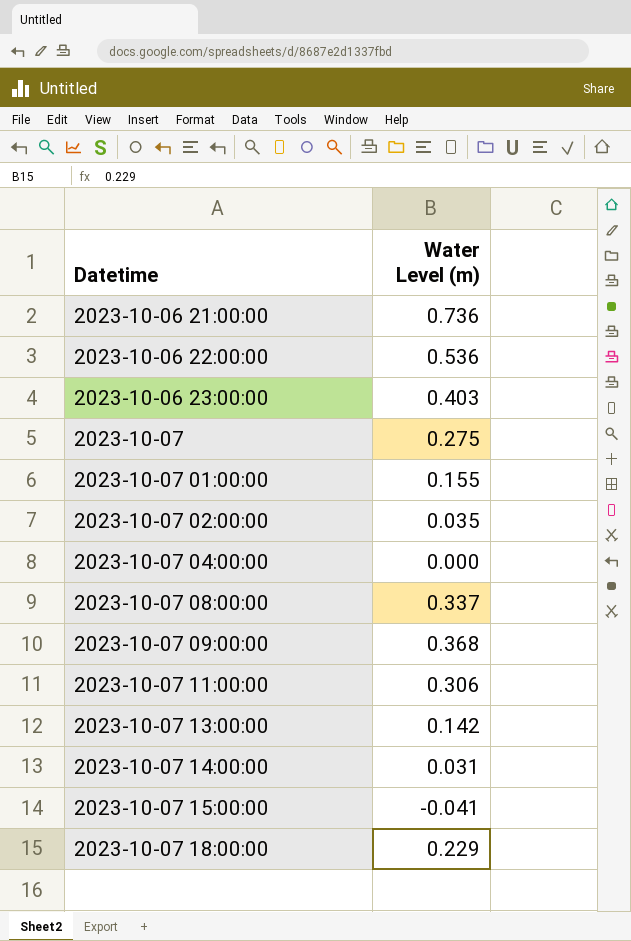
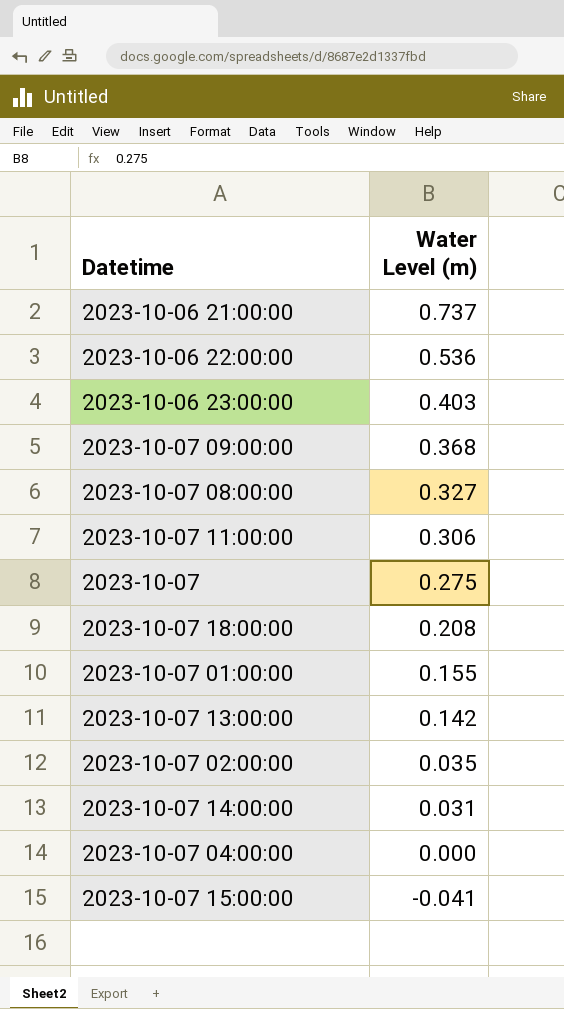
row order: Datetime ascending -> Water Level (m) descending
2023-10-06 21:00:00 | Water Level (m): 0.736 -> 0.737
2023-10-07 08:00:00 | Water Level (m): 0.337 -> 0.327
2023-10-07 18:00:00 | Water Level (m): 0.229 -> 0.208

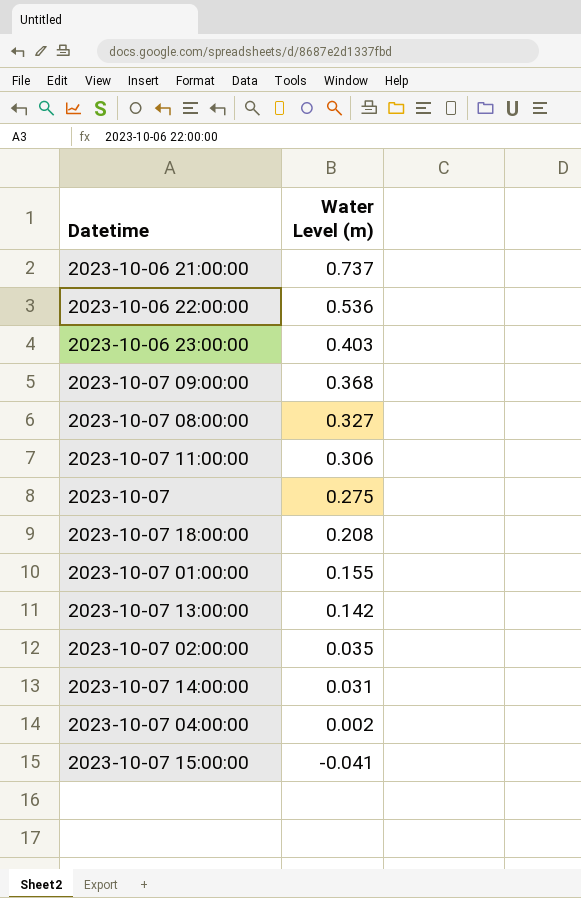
2023-10-07 04:00:00 | Water Level (m): 0.000 -> 0.002

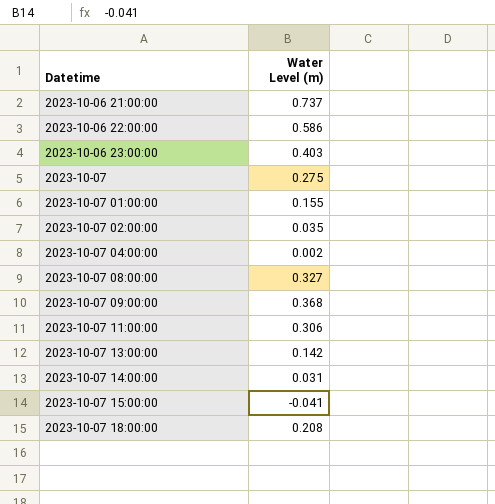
row order: Water Level (m) descending -> Datetime ascending
2023-10-06 22:00:00 | Water Level (m): 0.536 -> 0.586

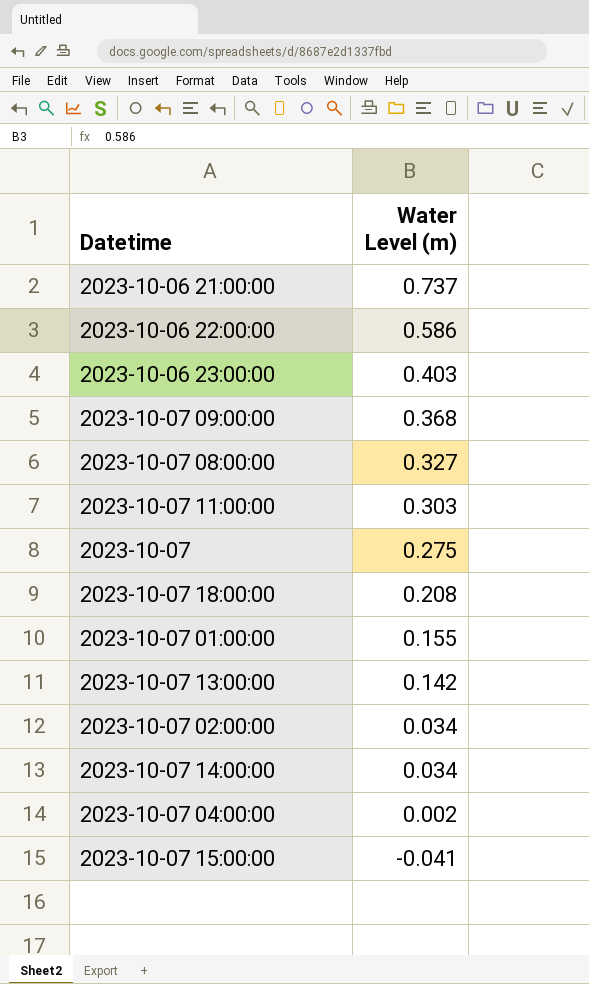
row order: Datetime ascending -> Water Level (m) descending
2023-10-07 11:00:00 | Water Level (m): 0.306 -> 0.303
2023-10-07 02:00:00 | Water Level (m): 0.035 -> 0.034
2023-10-07 14:00:00 | Water Level (m): 0.031 -> 0.034

